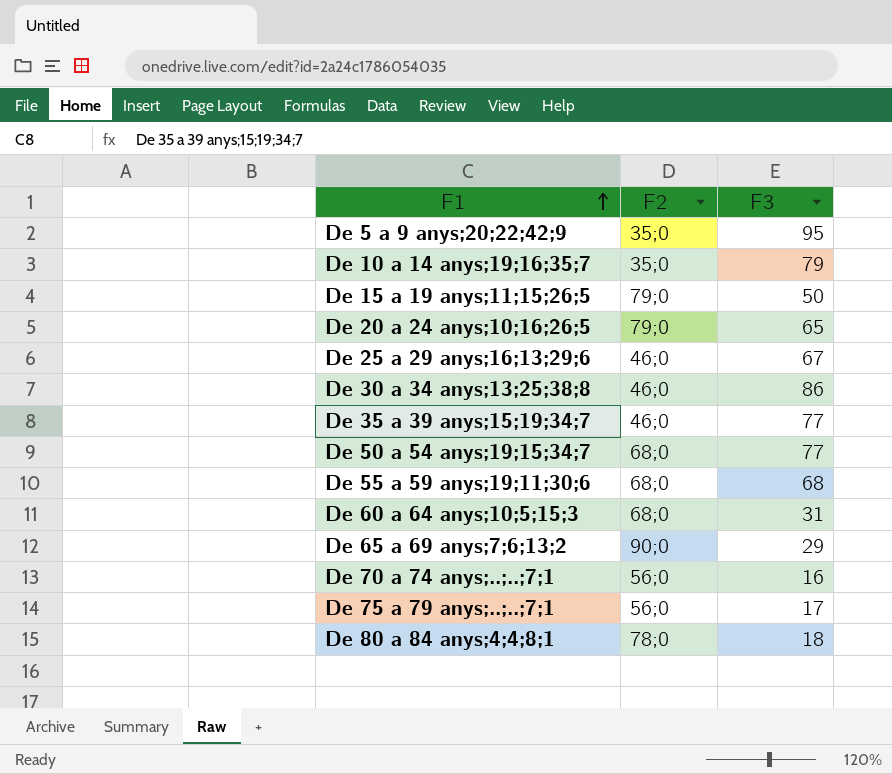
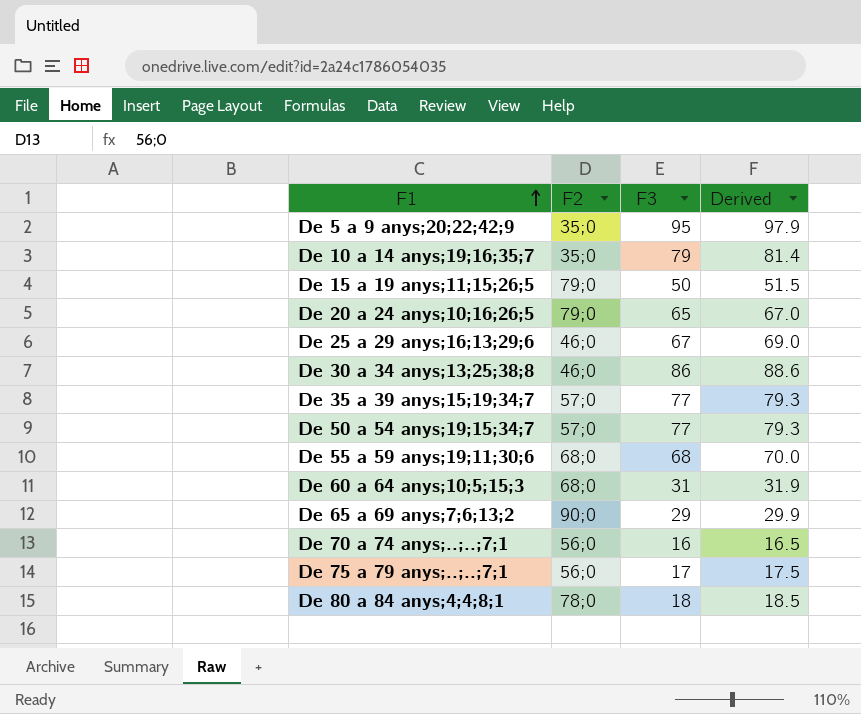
column Derived | formula: none -> [F3] * 1.03
De 35 a 39 anys;15;19;34;7 | F2: 46;0 -> 57;0
De 50 a 54 anys;19;15;34;7 | F2: 68;0 -> 57;0

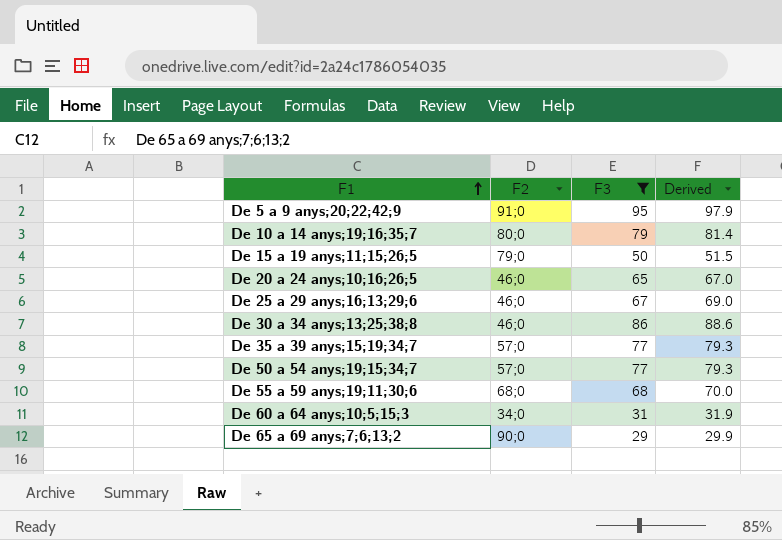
filter: none -> F3 >= 29
De 5 a 9 anys;20;22;42;9 | F2: 35;0 -> 91;0
De 10 a 14 anys;19;16;35;7 | F2: 35;0 -> 80;0
De 20 a 24 anys;10;16;26;5 | F2: 79;0 -> 46;0
De 60 a 64 anys;10;5;15;3 | F2: 68;0 -> 34;0

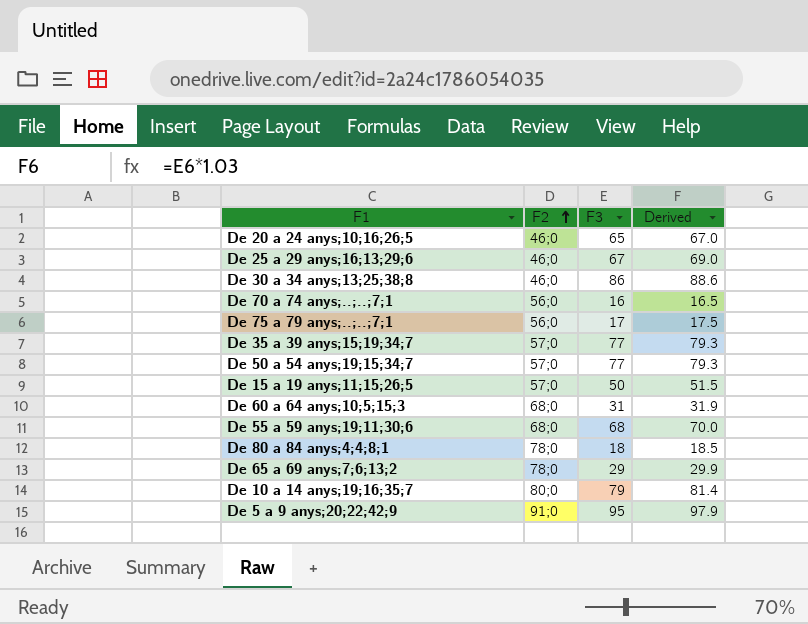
filter: F3 >= 29 -> none
row order: F1 ascending -> F2 ascending
De 15 a 19 anys;11;15;26;5 | F2: 79;0 -> 57;0
De 60 a 64 anys;10;5;15;3 | F2: 34;0 -> 68;0
De 65 a 69 anys;7;6;13;2 | F2: 90;0 -> 78;0

